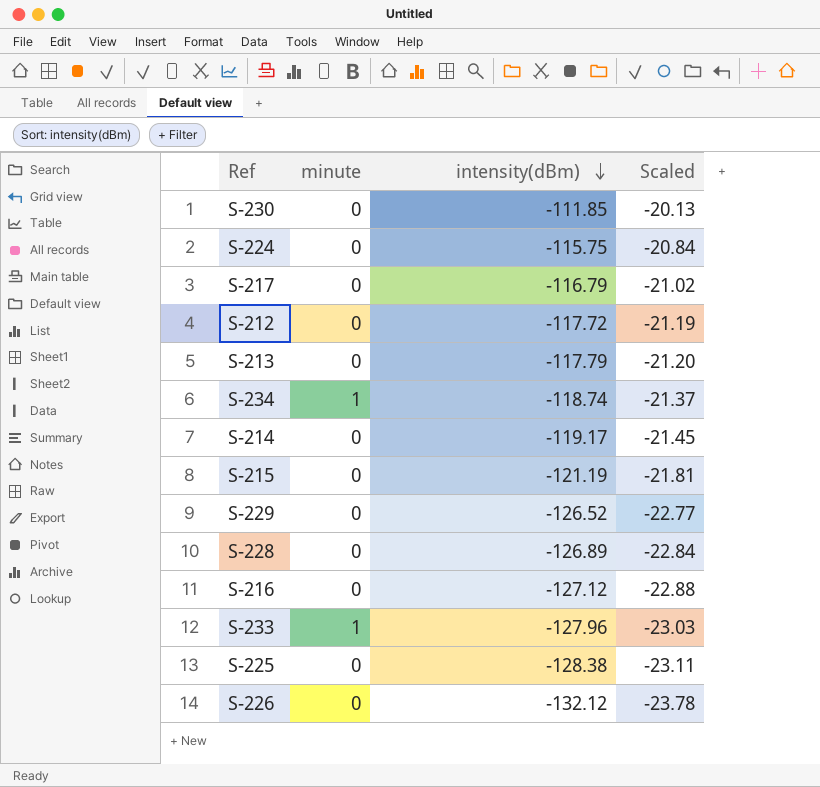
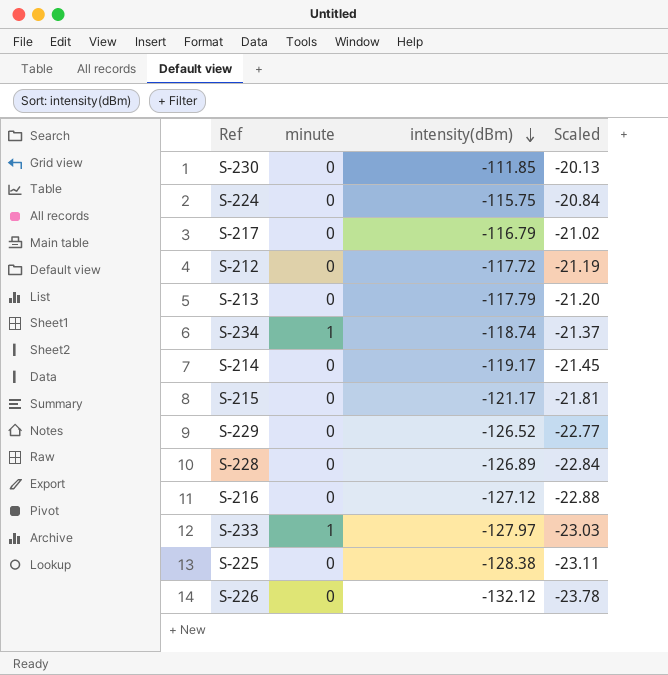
S-215 | intensity(dBm): -121.19 -> -121.17
S-233 | intensity(dBm): -127.96 -> -127.97

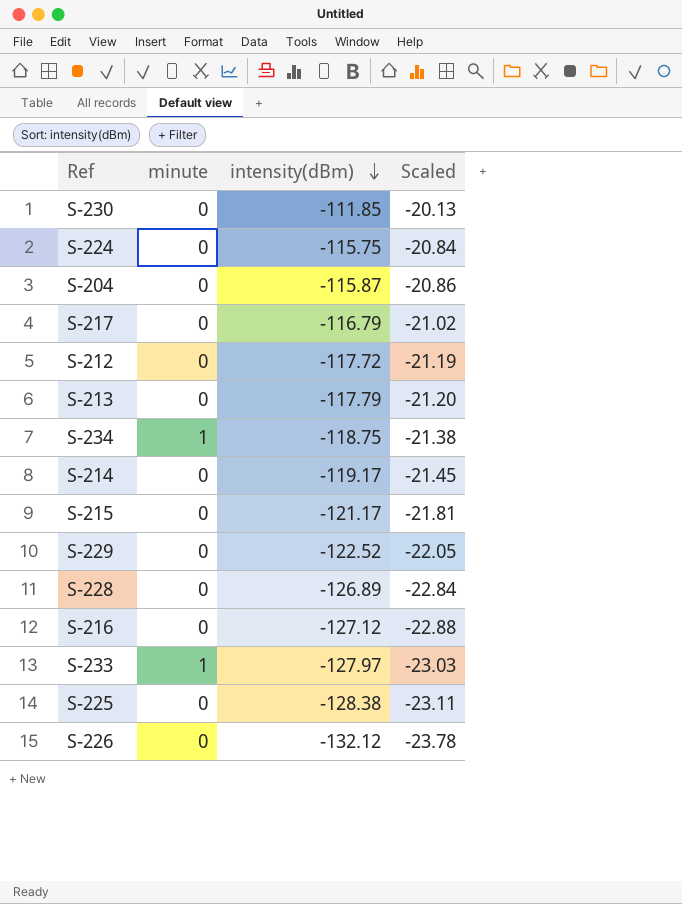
row S-204: none -> 0 | -115.87 | -20.86
S-234 | intensity(dBm): -118.74 -> -118.75
S-234 | Scaled: -21.37 -> -21.38
S-229 | intensity(dBm): -126.52 -> -122.52
S-229 | Scaled: -22.77 -> -22.05

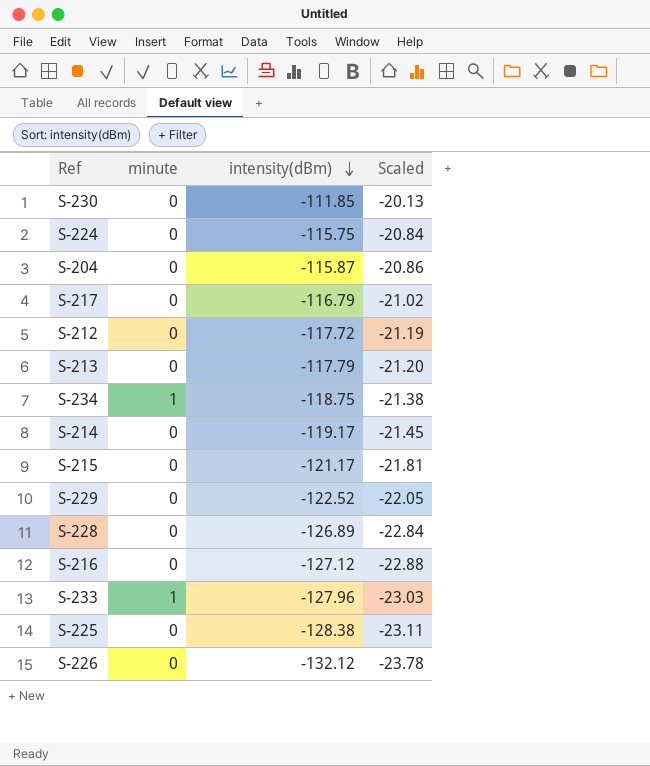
S-233 | intensity(dBm): -127.97 -> -127.96

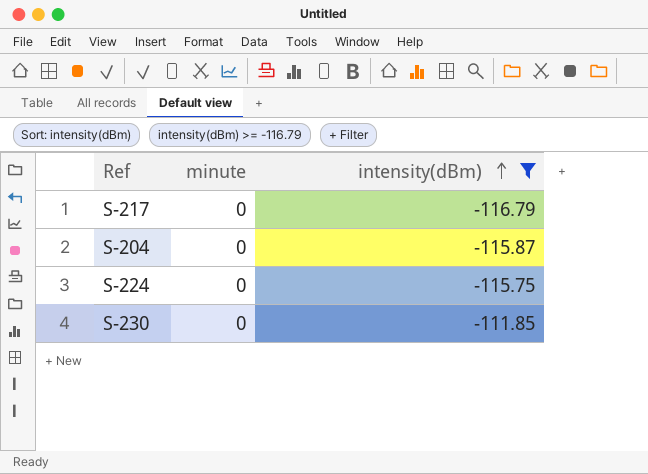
filter: none -> intensity(dBm) >= -116.79
row order: intensity(dBm) descending -> intensity(dBm) ascending
column Scaled | formula: [intensity(dBm)] * 0.18 -> none

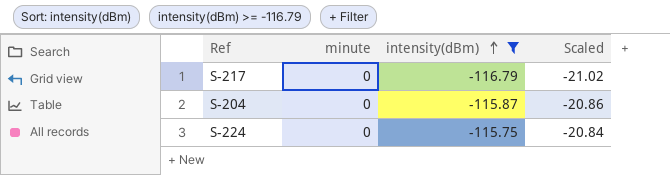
column Scaled | formula: none -> [intensity(dBm)] * 0.18
row S-230: 0 | -111.85 -> none

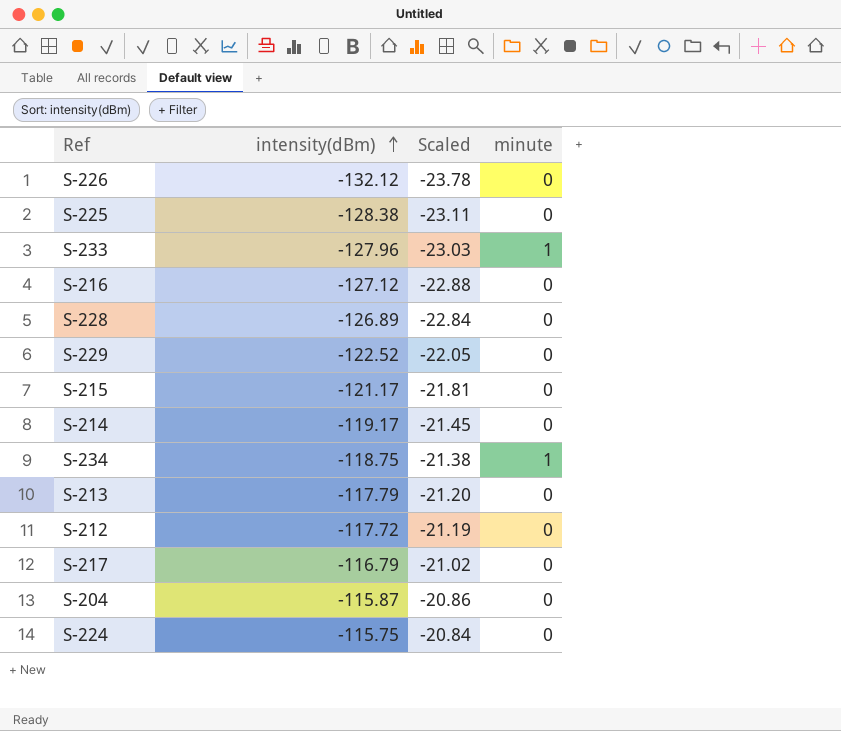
filter: intensity(dBm) >= -116.79 -> none
column minute | position: 2 -> 4

